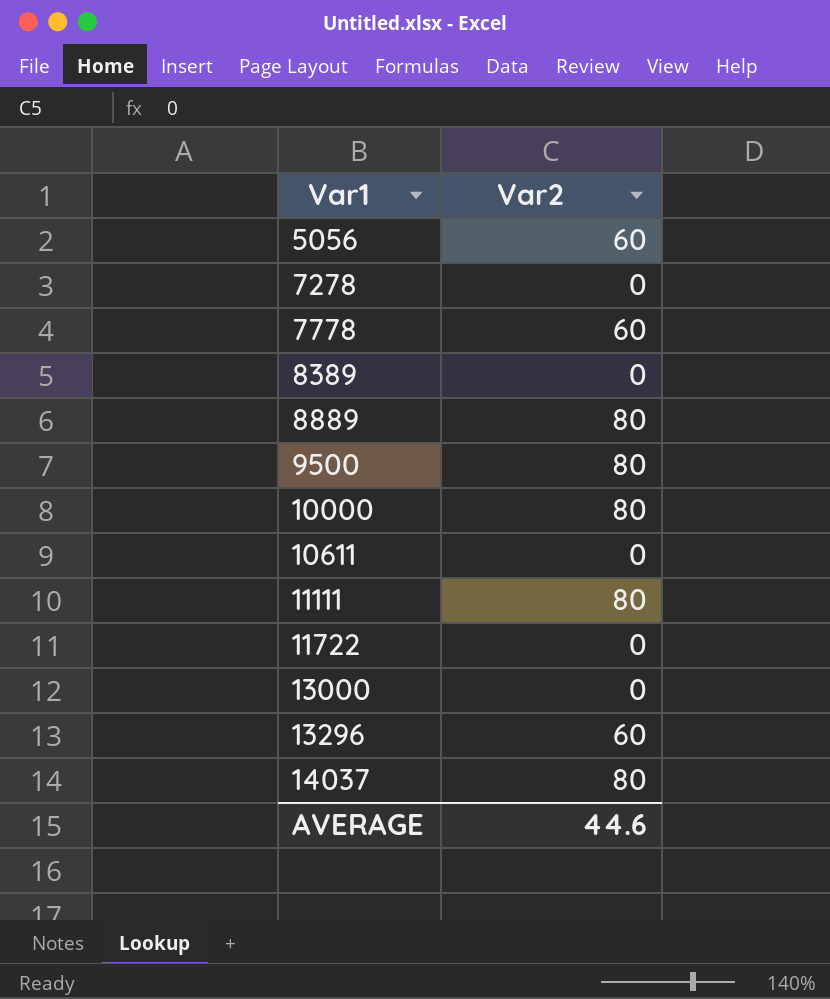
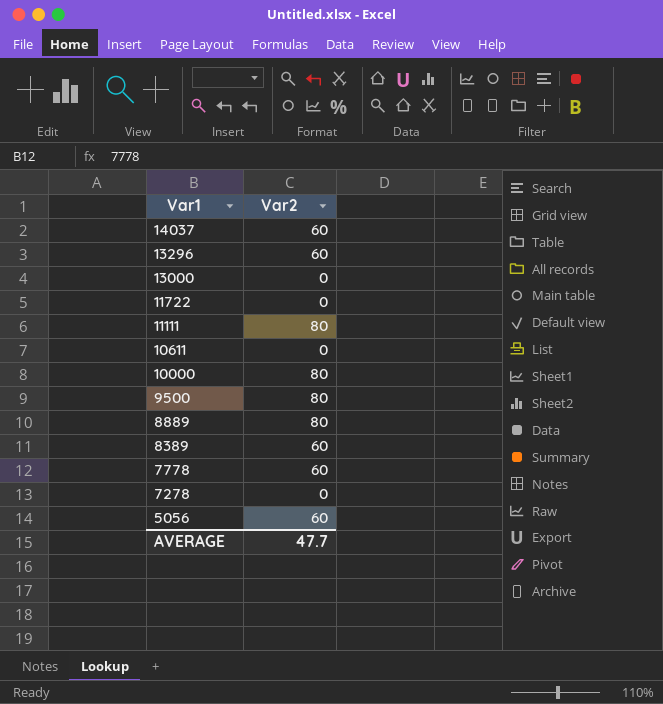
row order: Var1 ascending -> Var1 descending
14037 | Var2: 80 -> 60
8389 | Var2: 0 -> 60
AVERAGE | Var2: 44.6 -> 47.7

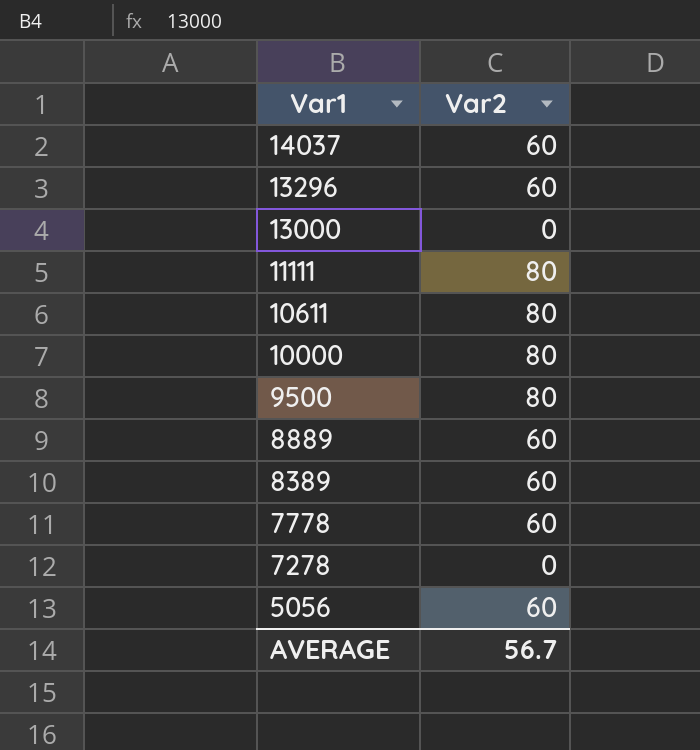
row 11722: 0 -> none
10611 | Var2: 0 -> 80
8889 | Var2: 80 -> 60
AVERAGE | Var2: 47.7 -> 56.7

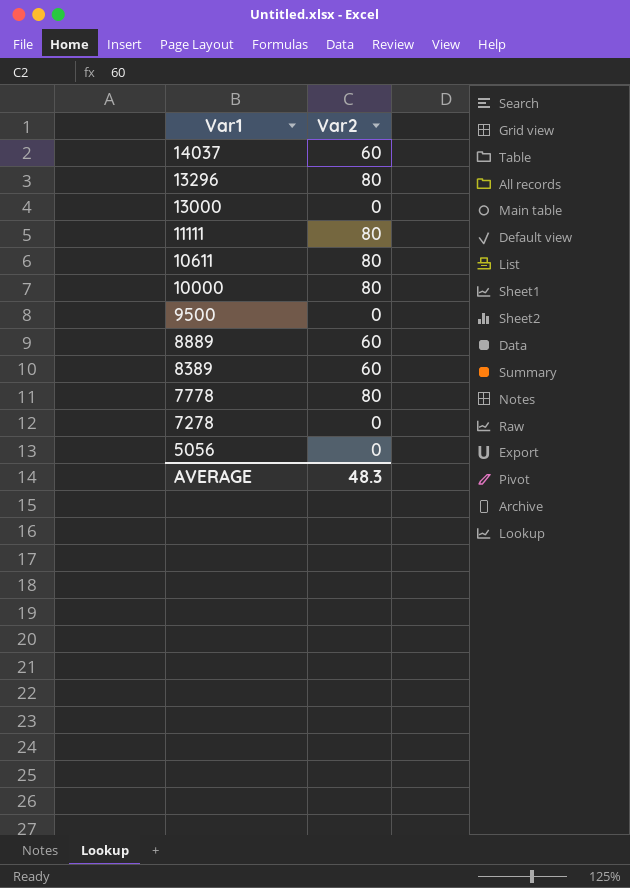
13296 | Var2: 60 -> 80
9500 | Var2: 80 -> 0
7778 | Var2: 60 -> 80
5056 | Var2: 60 -> 0
AVERAGE | Var2: 56.7 -> 48.3

